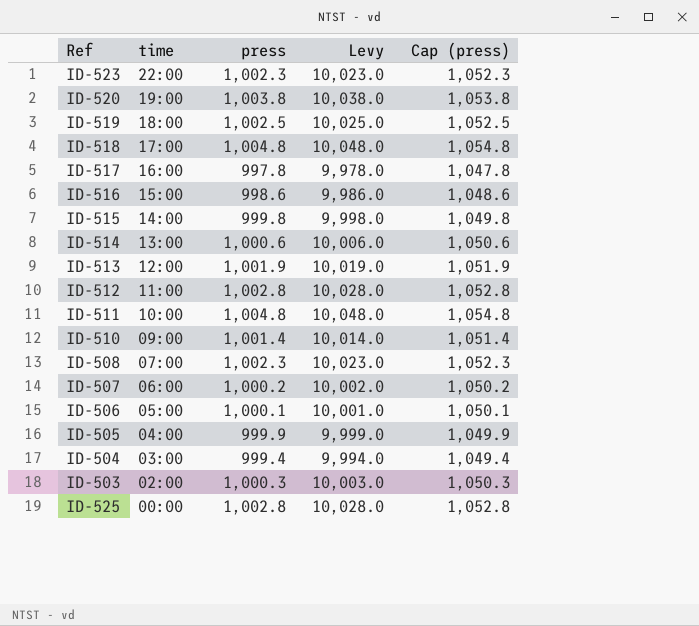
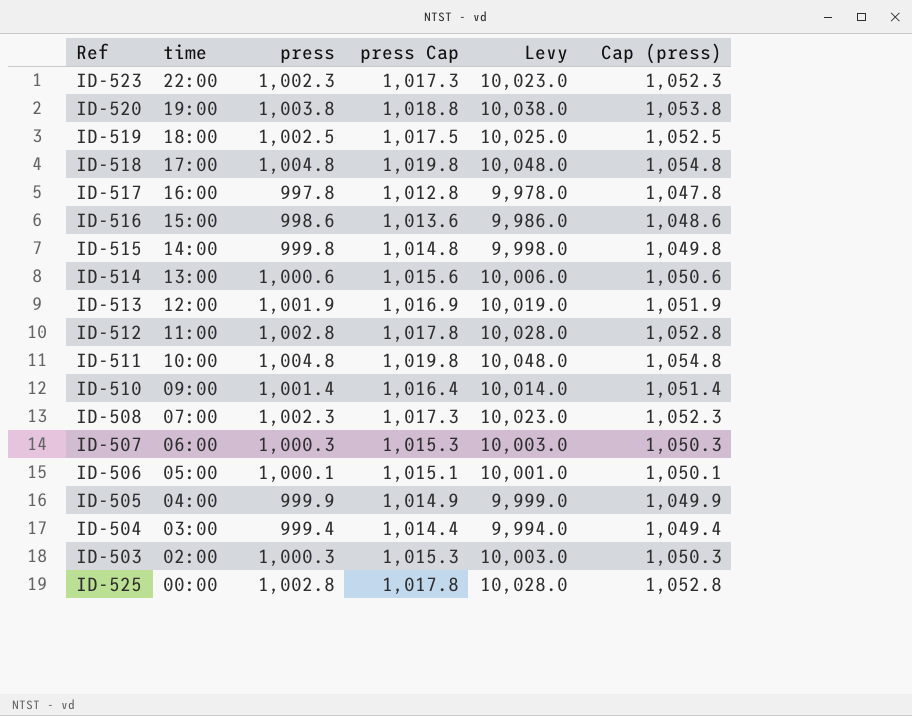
column press Cap | formula: none -> [press] + 15
ID-507 | press: 1,000.2 -> 1,000.3
ID-507 | Levy: 10,002.0 -> 10,003.0
ID-507 | Cap (press): 1,050.2 -> 1,050.3

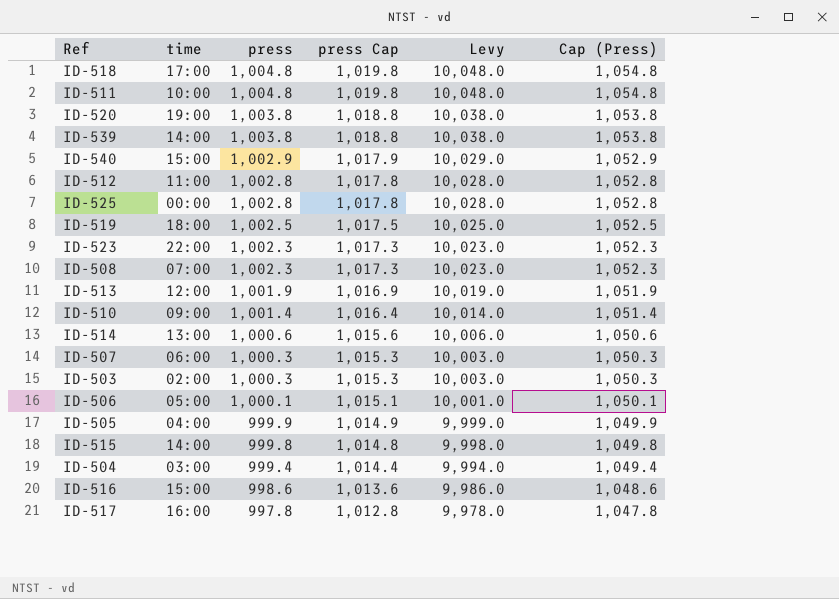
row order: time descending -> press descending
column name: Cap (press) -> Cap (Press)
row ID-539: none -> 14:00 | 1,003.8 | 1,018.8 | 10,038.0 | 1,053.8
row ID-540: none -> 15:00 | 1,002.9 | 1,017.9 | 10,029.0 | 1,052.9

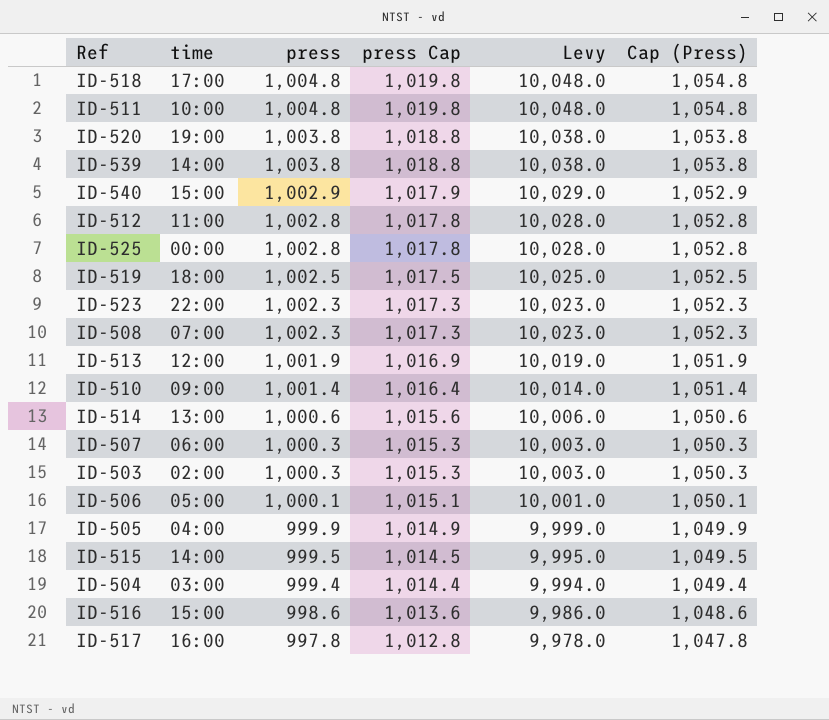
ID-515 | press: 999.8 -> 999.5
ID-515 | press Cap: 1,014.8 -> 1,014.5
ID-515 | Levy: 9,998.0 -> 9,995.0
ID-515 | Cap (Press): 1,049.8 -> 1,049.5

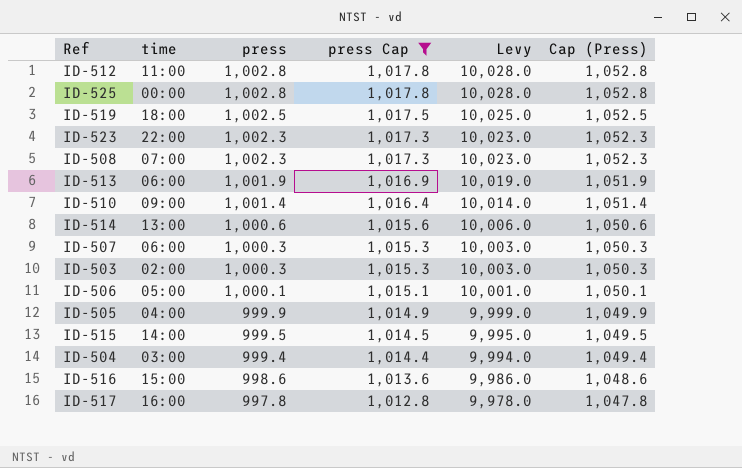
filter: none -> press Cap <= 1,017.8
ID-513 | time: 12:00 -> 06:00

